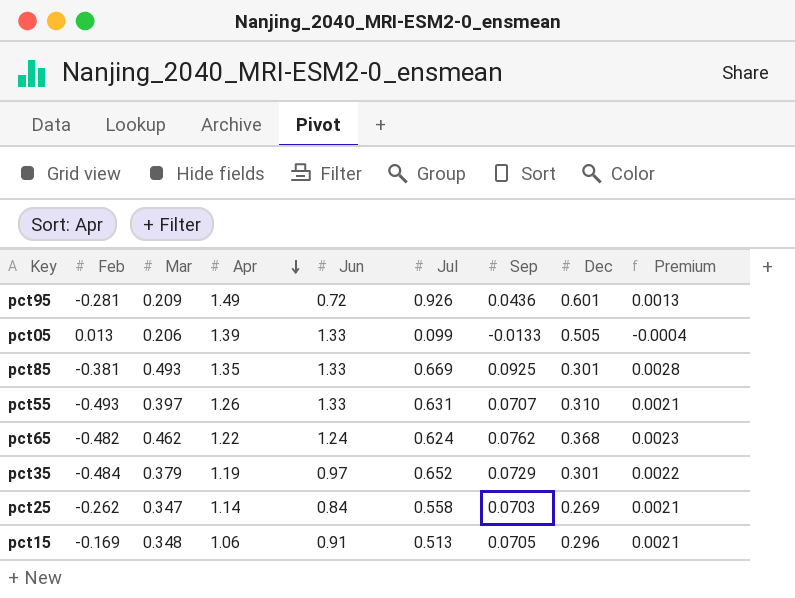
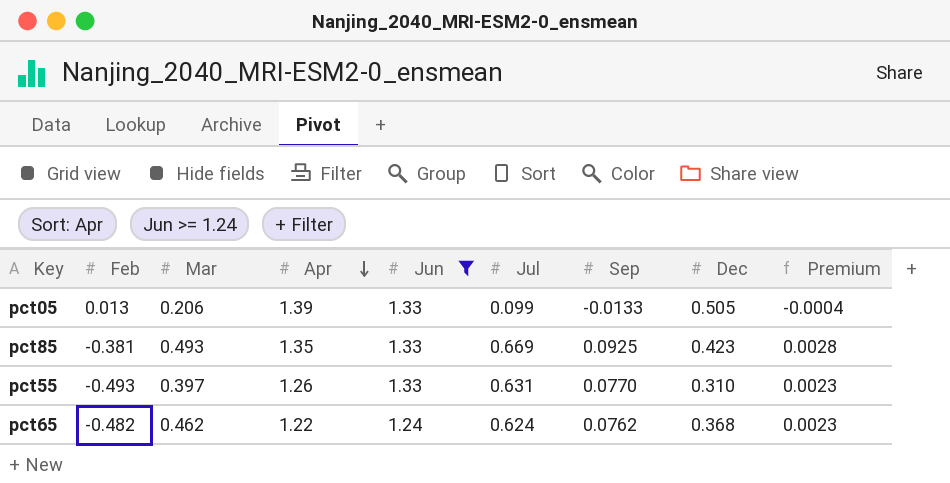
filter: none -> Jun >= 1.24
pct85 | Dec: 0.301 -> 0.423
pct55 | Sep: 0.0707 -> 0.0770
pct55 | Premium: 0.0021 -> 0.0023

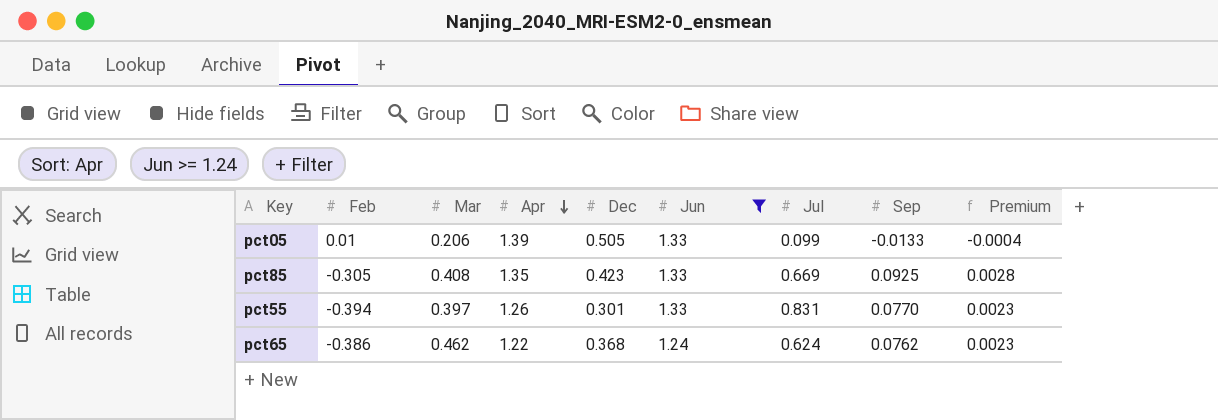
column Dec | position: 8 -> 5
pct05 | Feb: 0.013 -> 0.01
pct85 | Feb: -0.381 -> -0.305
pct85 | Mar: 0.493 -> 0.408
pct55 | Feb: -0.493 -> -0.394
pct55 | Dec: 0.310 -> 0.301
pct55 | Jul: 0.631 -> 0.831
pct65 | Feb: -0.482 -> -0.386

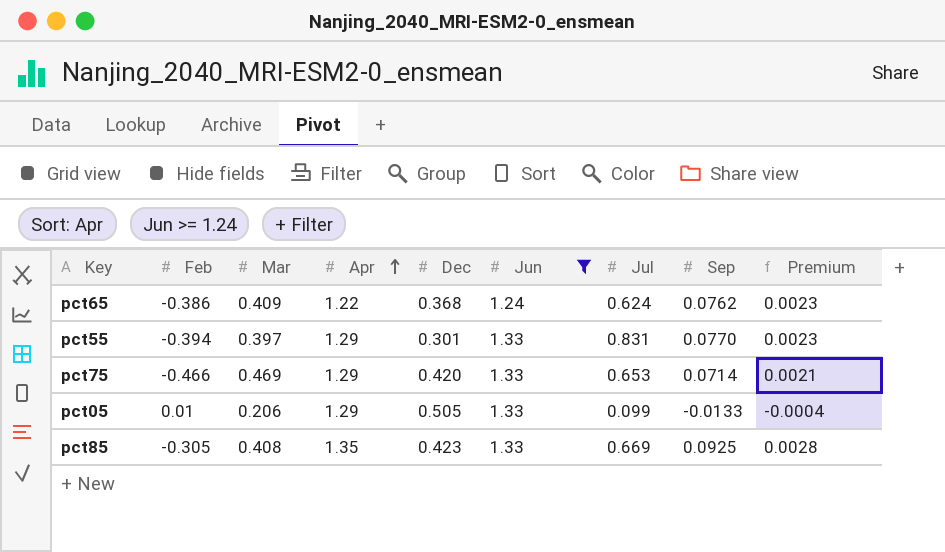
row order: Apr descending -> Apr ascending
pct65 | Mar: 0.462 -> 0.409
pct55 | Apr: 1.26 -> 1.29
row pct75: none -> -0.466 | 0.469 | 1.29 | 0.420 | 1.33 | 0.653 | 0.0714 | 0.0021
pct05 | Apr: 1.39 -> 1.29

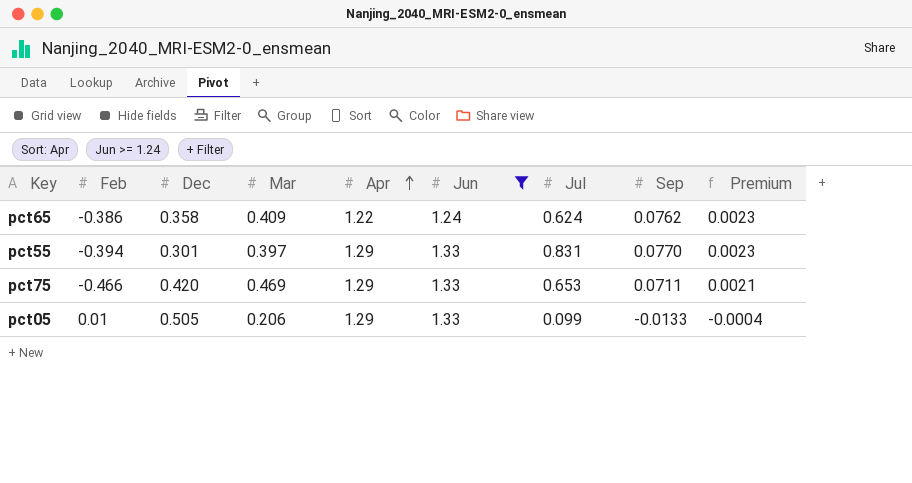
column Dec | position: 5 -> 3
row pct85: -0.305 | 0.408 | 1.35 | 0.423 | 1.33 | 0.669 | 0.0925 | 0.0028 -> none
pct65 | Dec: 0.368 -> 0.358
pct75 | Sep: 0.0714 -> 0.0711

